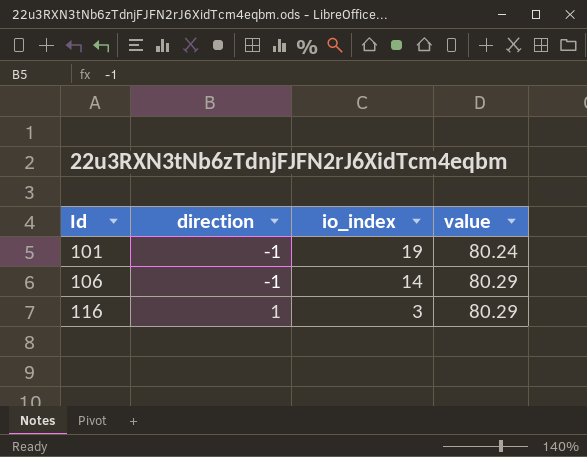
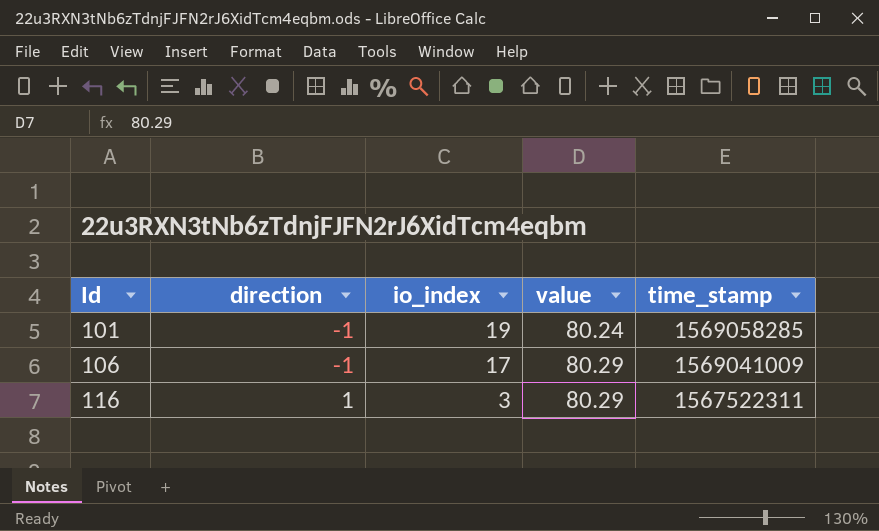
column time_stamp | position: none -> 5
106 | io_index: 14 -> 17

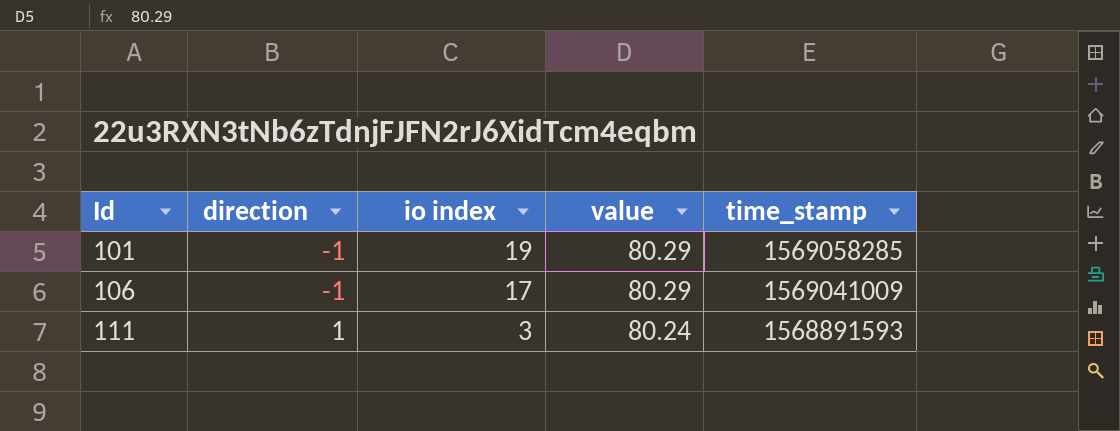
column name: io_index -> io index
row 116: 1 | 3 | 80.29 | 1567522311 -> none
101 | value: 80.24 -> 80.29
row 111: none -> 1 | 3 | 80.24 | 1568891593

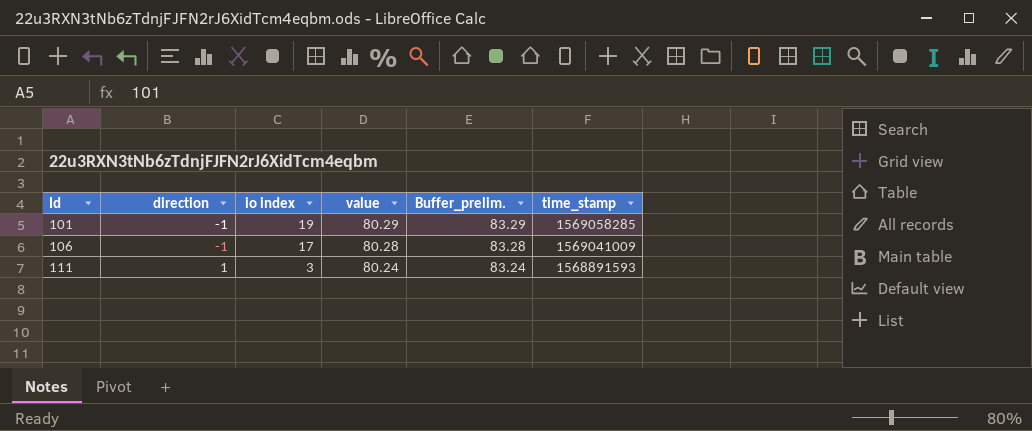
column Buffer_prelim. | formula: none -> [value] + 3
106 | value: 80.29 -> 80.28

